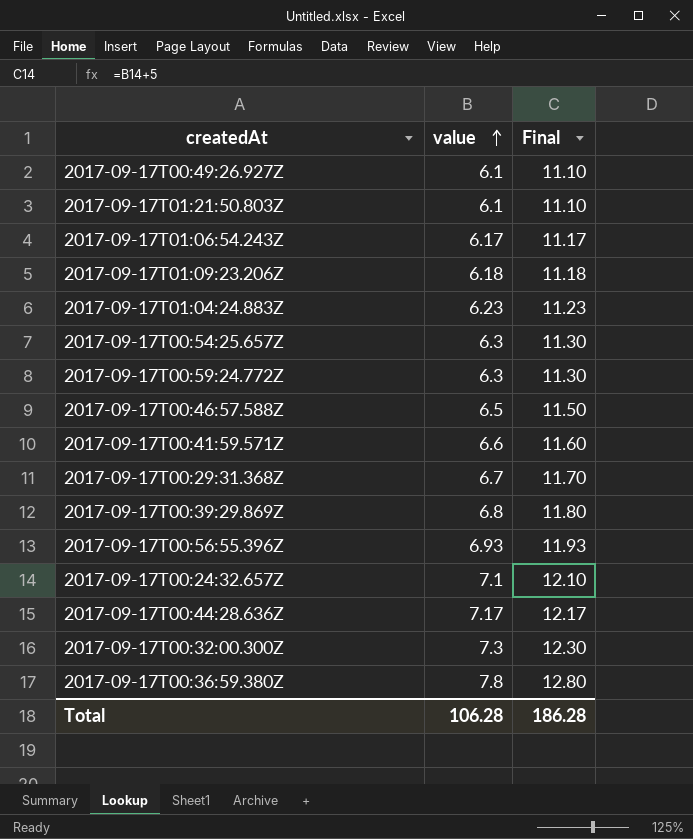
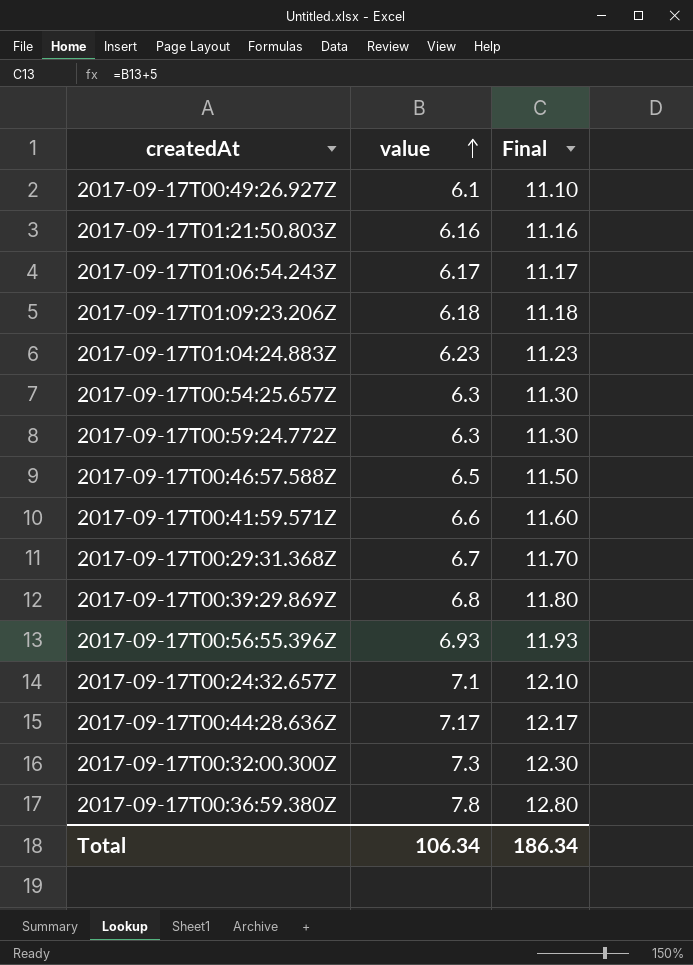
2017-09-17T01:21:50.803Z | value: 6.1 -> 6.16
2017-09-17T01:21:50.803Z | Final: 11.10 -> 11.16
Total | value: 106.28 -> 106.34
Total | Final: 186.28 -> 186.34

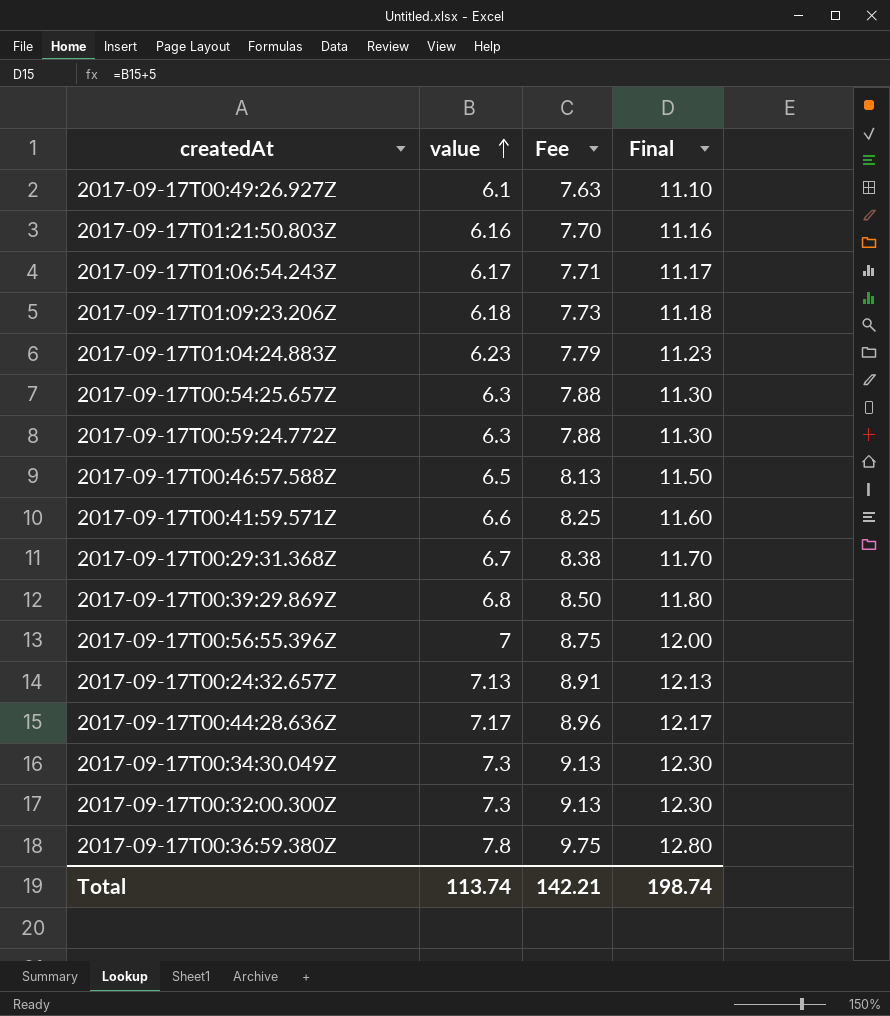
column Fee | formula: none -> [value] * 1.25
2017-09-17T00:56:55.396Z | value: 6.93 -> 7
2017-09-17T00:56:55.396Z | Final: 11.93 -> 12.00
2017-09-17T00:24:32.657Z | value: 7.1 -> 7.13
2017-09-17T00:24:32.657Z | Final: 12.10 -> 12.13
row 2017-09-17T00:34:30.049Z: none -> 7.3 | 9.13 | 12.30
Total | value: 106.34 -> 113.74
Total | Final: 186.34 -> 198.74

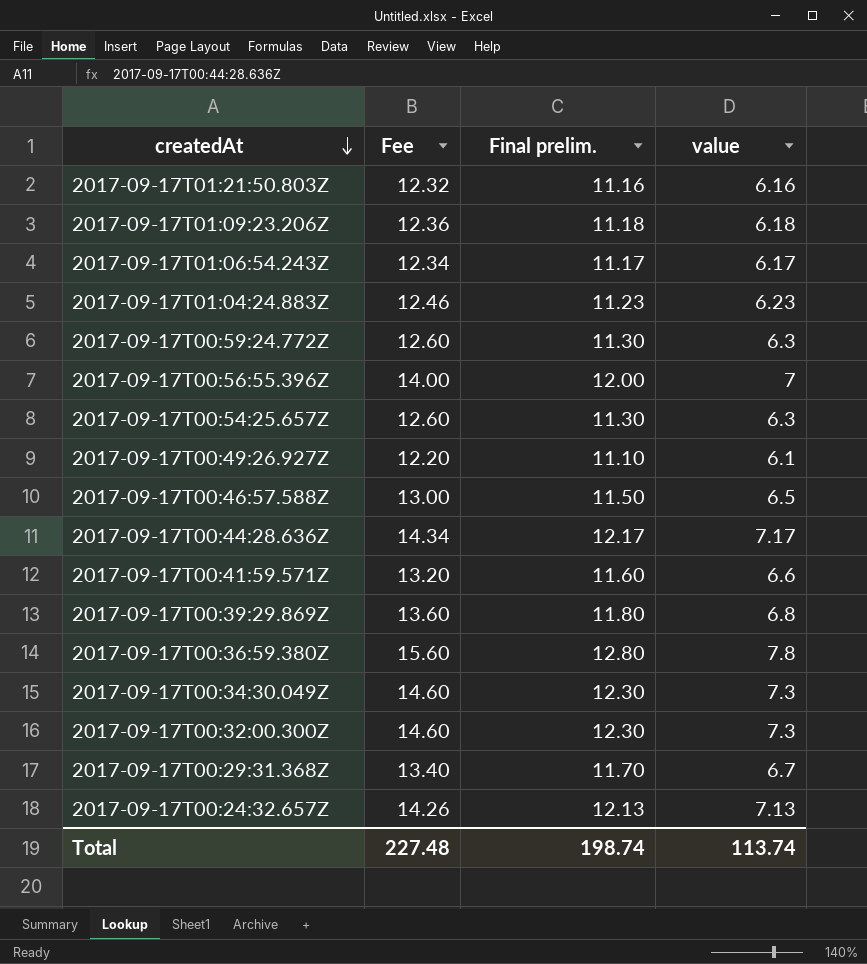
row order: value ascending -> createdAt descending
column Fee | formula: [value] * 1.25 -> [value] * 2
column name: Final -> Final prelim.
column value | position: 2 -> 4
Total | Fee: 142.21 -> 227.48

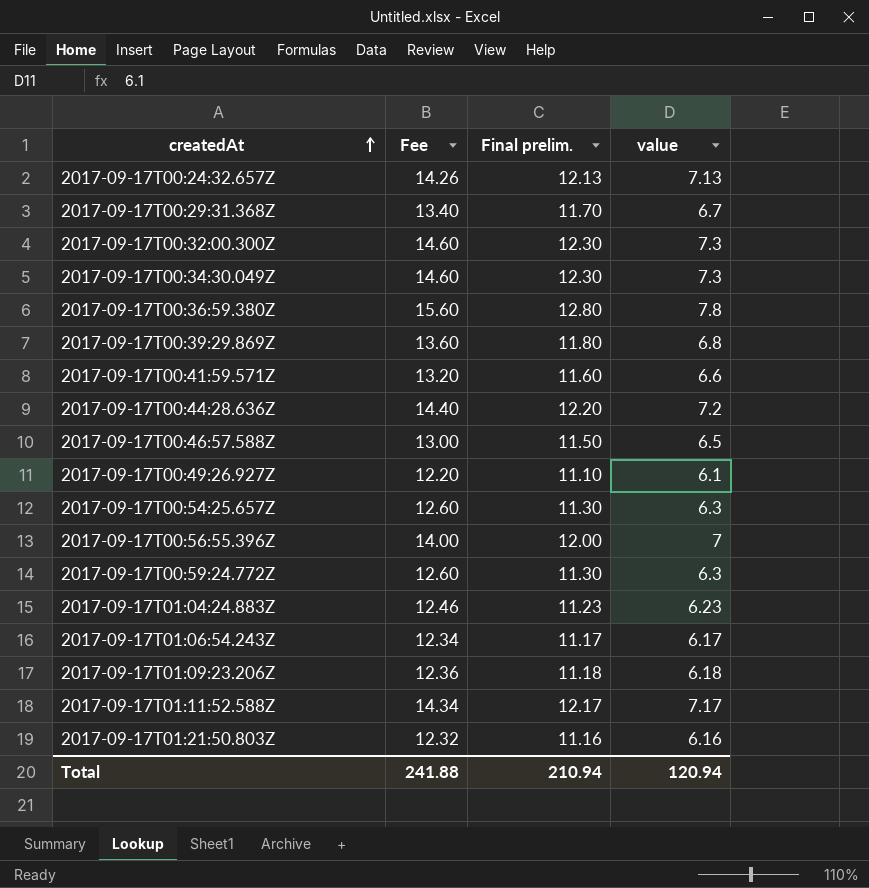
row order: createdAt descending -> createdAt ascending
2017-09-17T00:44:28.636Z | Fee: 14.34 -> 14.40
2017-09-17T00:44:28.636Z | Final prelim.: 12.17 -> 12.20
2017-09-17T00:44:28.636Z | value: 7.17 -> 7.2
row 2017-09-17T01:11:52.588Z: none -> 14.34 | 12.17 | 7.17
Total | Fee: 227.48 -> 241.88
Total | Final prelim.: 198.74 -> 210.94
Total | value: 113.74 -> 120.94

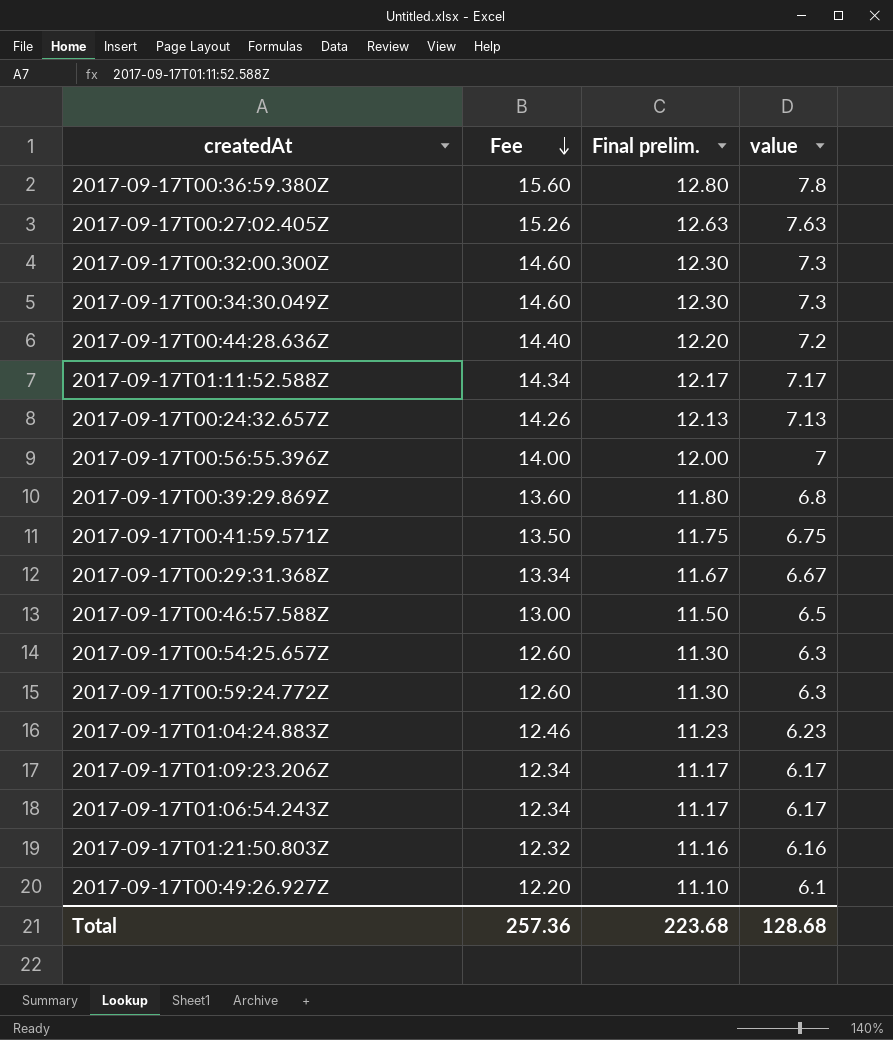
row order: createdAt ascending -> Fee descending
row 2017-09-17T00:27:02.405Z: none -> 15.26 | 12.63 | 7.63
2017-09-17T00:41:59.571Z | Fee: 13.20 -> 13.50
2017-09-17T00:41:59.571Z | Final prelim.: 11.60 -> 11.75
2017-09-17T00:41:59.571Z | value: 6.6 -> 6.75
2017-09-17T00:29:31.368Z | Fee: 13.40 -> 13.34
2017-09-17T00:29:31.368Z | Final prelim.: 11.70 -> 11.67
2017-09-17T00:29:31.368Z | value: 6.7 -> 6.67
2017-09-17T01:09:23.206Z | Fee: 12.36 -> 12.34
2017-09-17T01:09:23.206Z | Final prelim.: 11.18 -> 11.17
2017-09-17T01:09:23.206Z | value: 6.18 -> 6.17
Total | Fee: 241.88 -> 257.36
Total | Final prelim.: 210.94 -> 223.68
Total | value: 120.94 -> 128.68

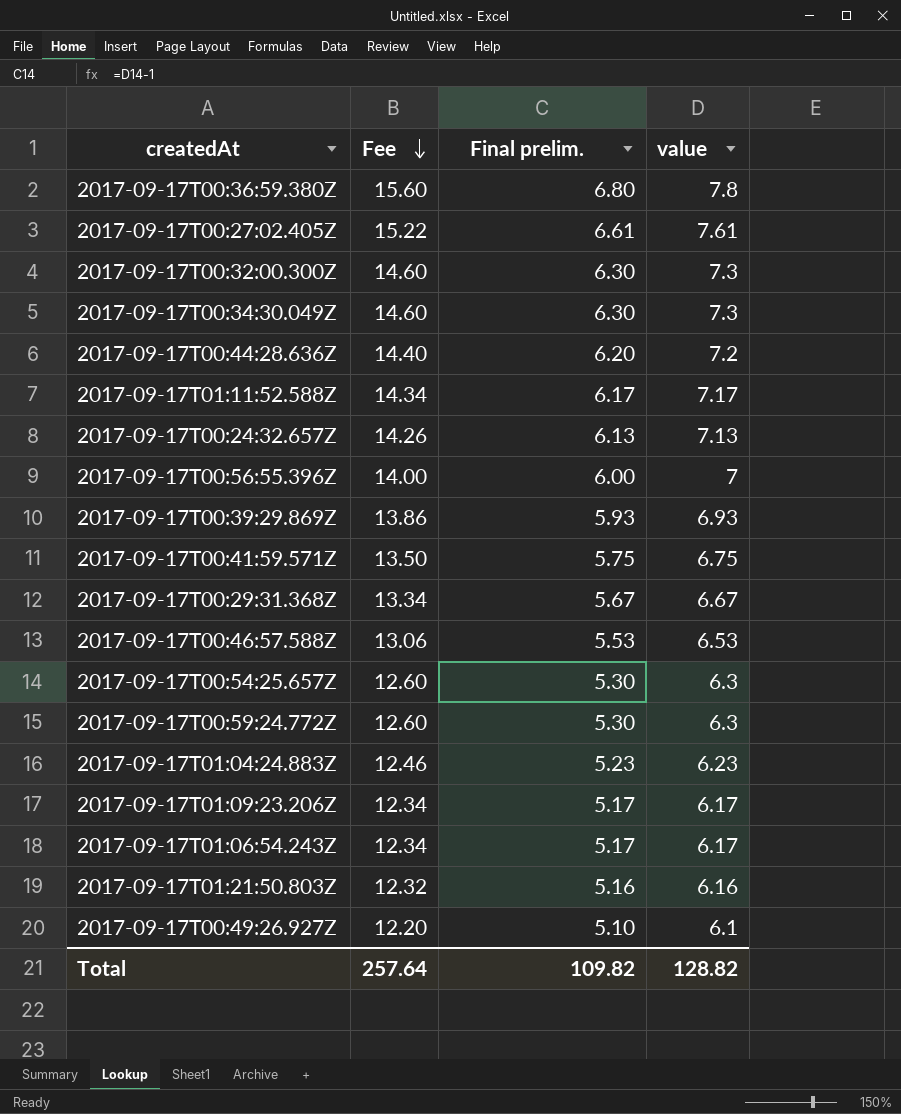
column Final prelim. | formula: [value] + 5 -> [value] - 1
2017-09-17T00:27:02.405Z | Fee: 15.26 -> 15.22
2017-09-17T00:27:02.405Z | value: 7.63 -> 7.61
2017-09-17T00:39:29.869Z | Fee: 13.60 -> 13.86
2017-09-17T00:39:29.869Z | value: 6.8 -> 6.93
2017-09-17T00:46:57.588Z | Fee: 13.00 -> 13.06
2017-09-17T00:46:57.588Z | value: 6.5 -> 6.53
Total | Fee: 257.36 -> 257.64
Total | Final prelim.: 223.68 -> 109.82
Total | value: 128.68 -> 128.82

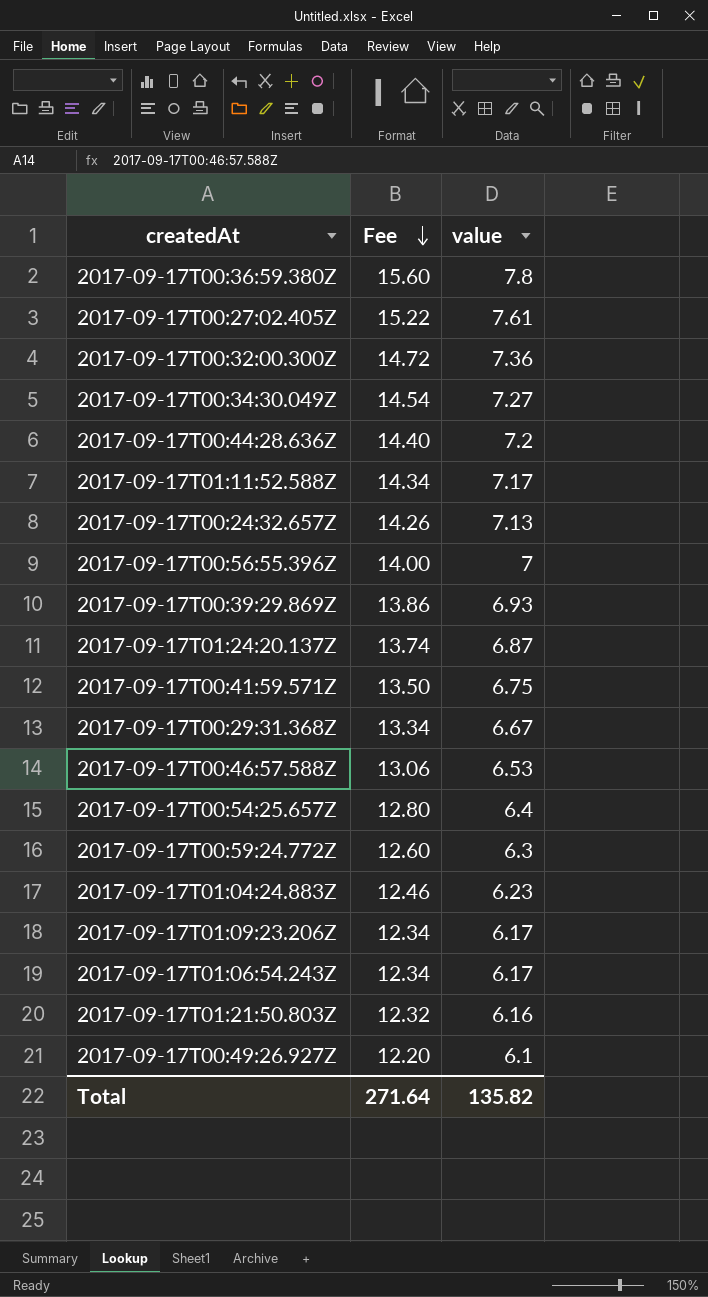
column Final prelim. | formula: [value] - 1 -> none
2017-09-17T00:32:00.300Z | Fee: 14.60 -> 14.72
2017-09-17T00:32:00.300Z | value: 7.3 -> 7.36
2017-09-17T00:34:30.049Z | Fee: 14.60 -> 14.54
2017-09-17T00:34:30.049Z | value: 7.3 -> 7.27
row 2017-09-17T01:24:20.137Z: none -> 13.74 | 6.87
2017-09-17T00:54:25.657Z | Fee: 12.60 -> 12.80
2017-09-17T00:54:25.657Z | value: 6.3 -> 6.4
Total | Fee: 257.64 -> 271.64
Total | value: 128.82 -> 135.82

